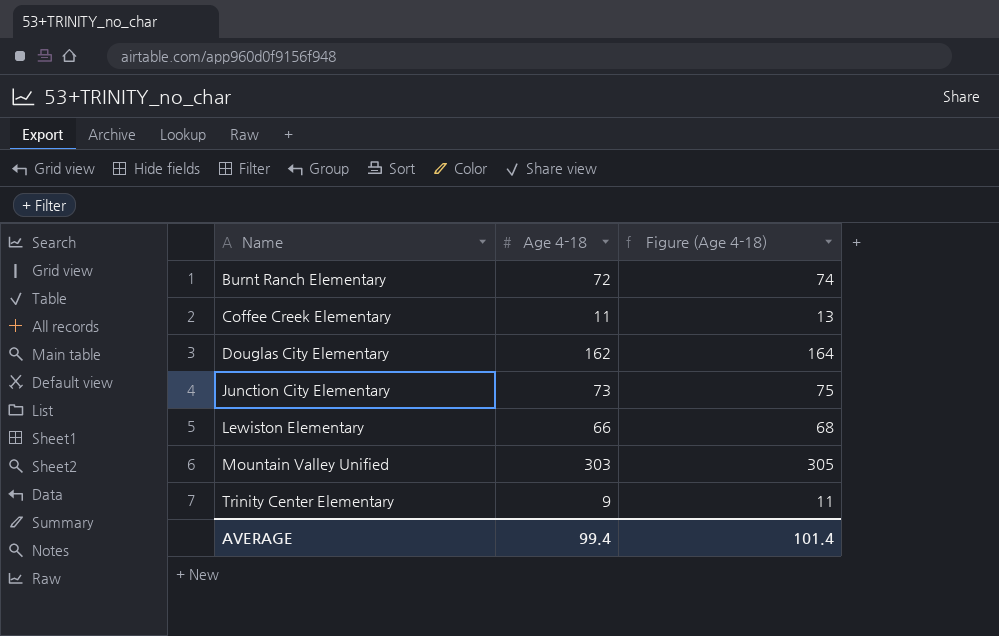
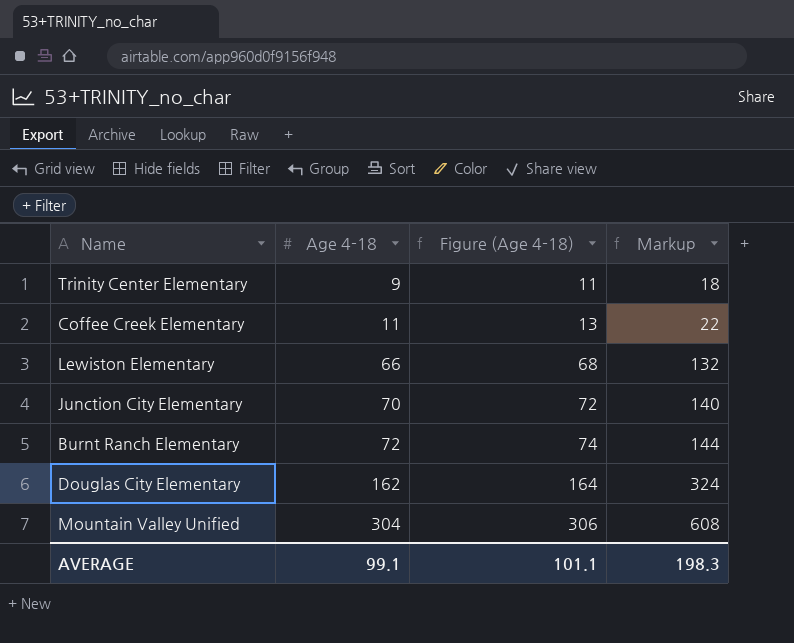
row order: Name ascending -> Age 4-18 ascending
column Markup | formula: none -> [Age 4-18] * 2
Junction City Elementary | Age 4-18: 73 -> 70
Junction City Elementary | Figure (Age 4-18): 75 -> 72
Mountain Valley Unified | Age 4-18: 303 -> 304
Mountain Valley Unified | Figure (Age 4-18): 305 -> 306
AVERAGE | Age 4-18: 99.4 -> 99.1
AVERAGE | Figure (Age 4-18): 101.4 -> 101.1

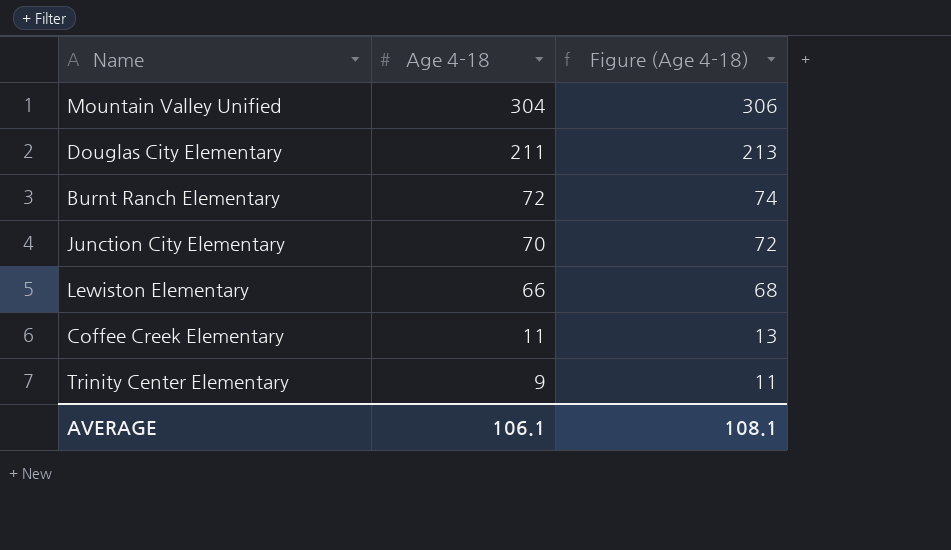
row order: Age 4-18 ascending -> Age 4-18 descending
column Markup | formula: [Age 4-18] * 2 -> none
Douglas City Elementary | Age 4-18: 162 -> 211
Douglas City Elementary | Figure (Age 4-18): 164 -> 213
AVERAGE | Age 4-18: 99.1 -> 106.1
AVERAGE | Figure (Age 4-18): 101.1 -> 108.1

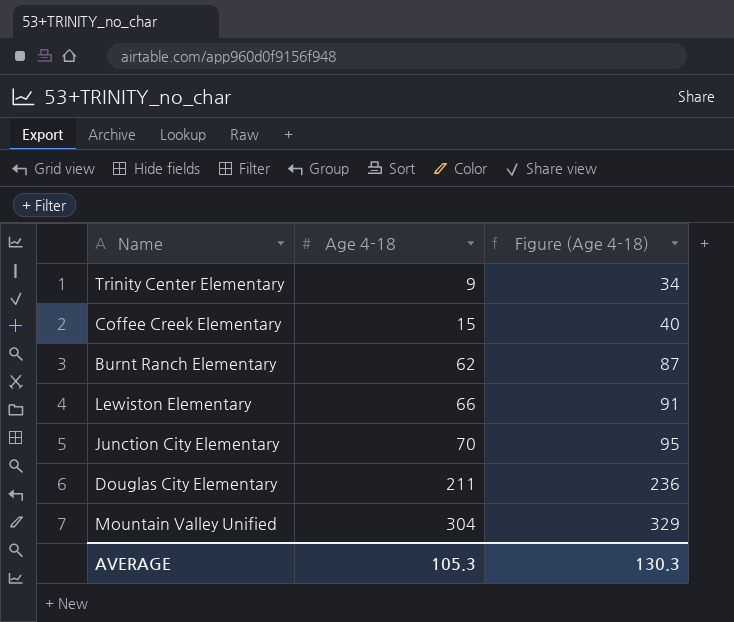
row order: Age 4-18 descending -> Age 4-18 ascending
column Figure (Age 4-18) | formula: [Age 4-18] + 2 -> [Age 4-18] + 25
Coffee Creek Elementary | Age 4-18: 11 -> 15
Burnt Ranch Elementary | Age 4-18: 72 -> 62
AVERAGE | Age 4-18: 106.1 -> 105.3
AVERAGE | Figure (Age 4-18): 108.1 -> 130.3

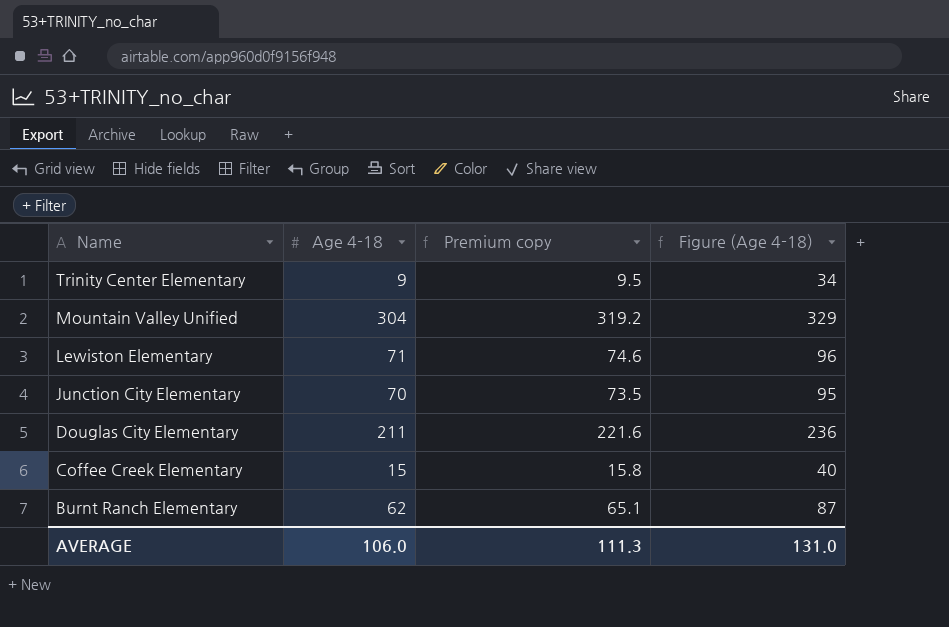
row order: Age 4-18 ascending -> Name descending
column Premium copy | formula: none -> [Age 4-18] * 1.05
Lewiston Elementary | Age 4-18: 66 -> 71
Lewiston Elementary | Figure (Age 4-18): 91 -> 96
AVERAGE | Age 4-18: 105.3 -> 106.0
AVERAGE | Figure (Age 4-18): 130.3 -> 131.0

